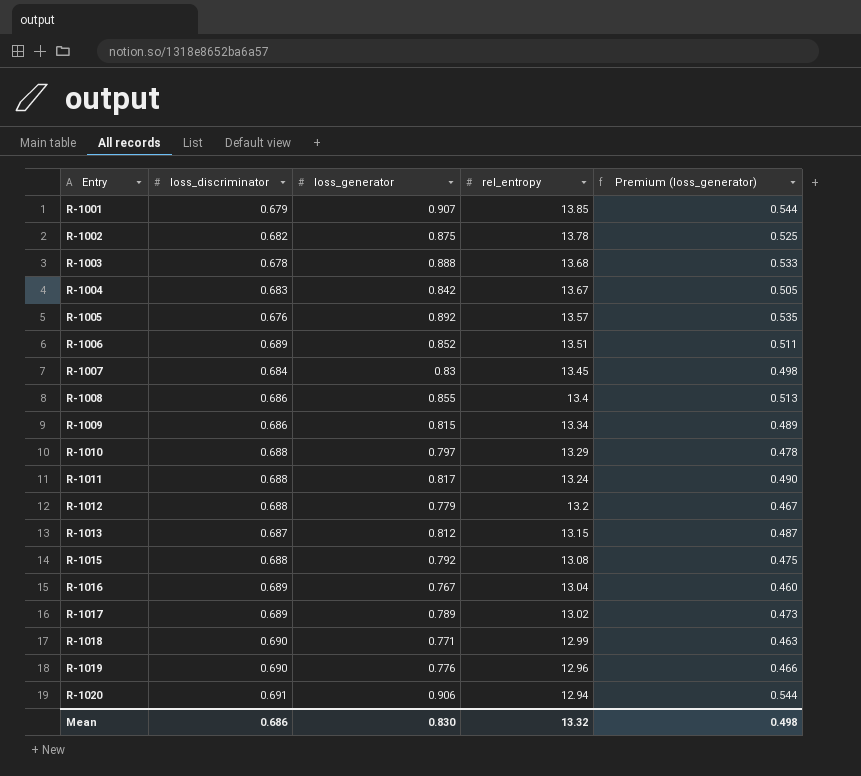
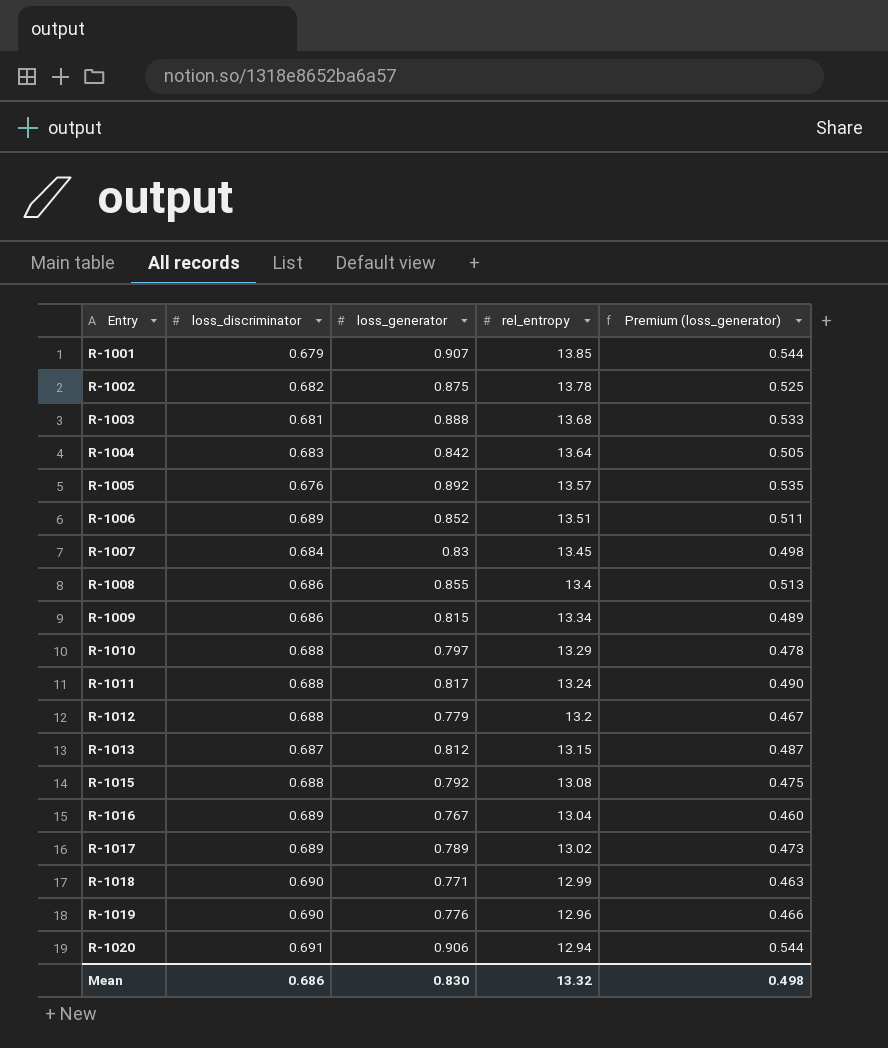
R-1003 | loss_discriminator: 0.678 -> 0.681
R-1004 | rel_entropy: 13.67 -> 13.64

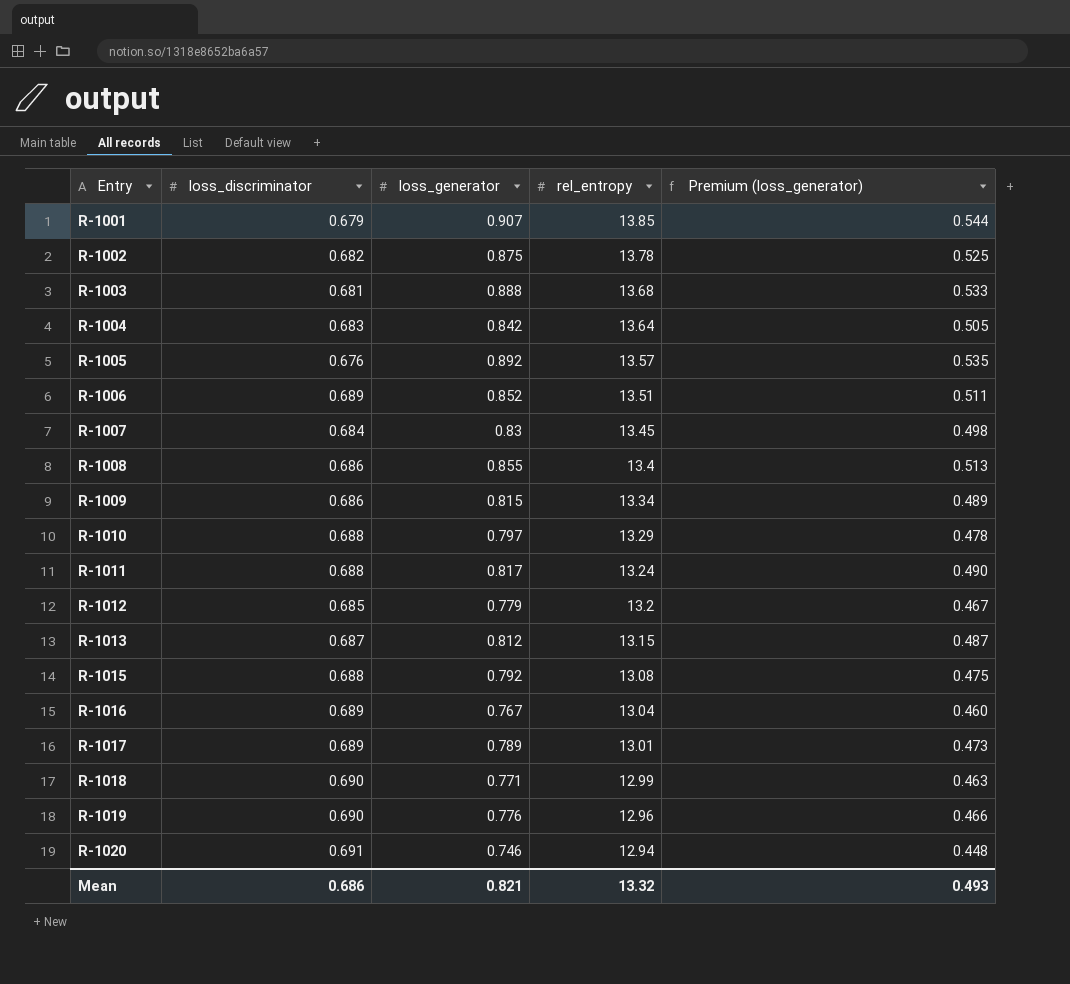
R-1012 | loss_discriminator: 0.688 -> 0.685
R-1017 | rel_entropy: 13.02 -> 13.01
R-1020 | loss_generator: 0.906 -> 0.746
R-1020 | Premium (loss_generator): 0.544 -> 0.448
Mean | loss_generator: 0.830 -> 0.821
Mean | Premium (loss_generator): 0.498 -> 0.493

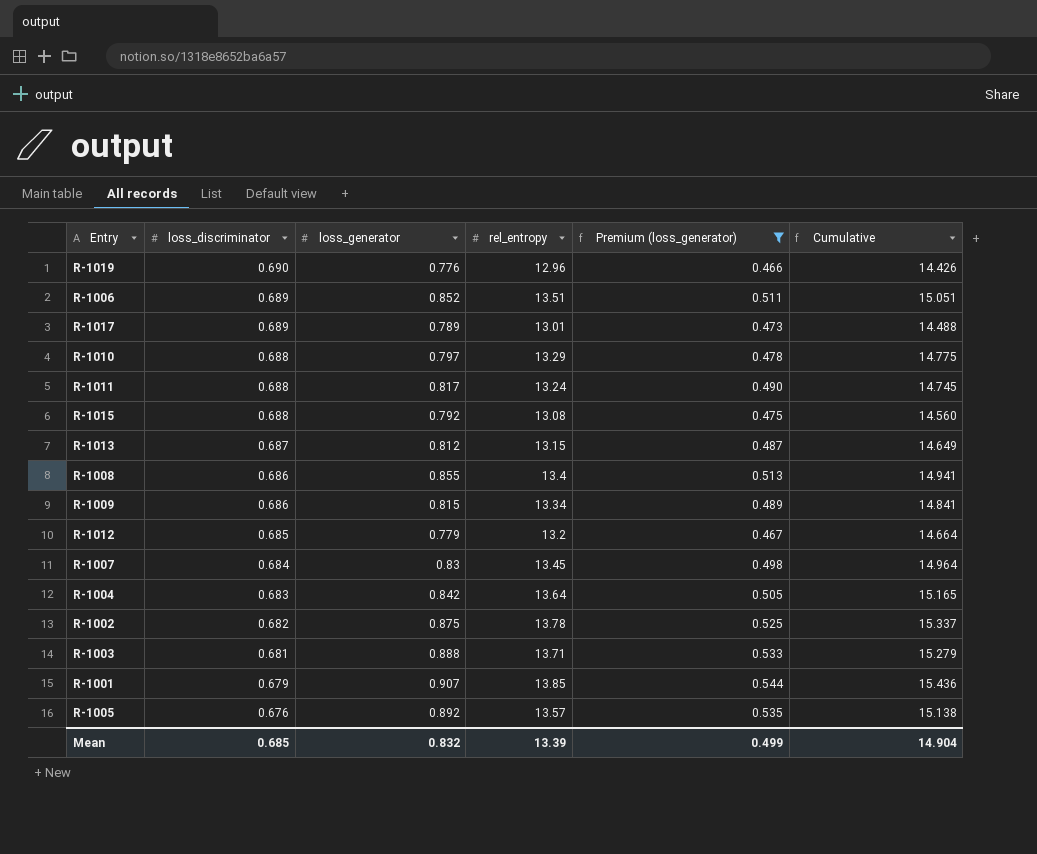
filter: none -> Premium (loss_generator) >= 0.466
row order: Entry ascending -> loss_discriminator descending
column Cumulative | formula: none -> [loss_discriminator] + [loss_generator] + [rel_entropy]
R-1003 | rel_entropy: 13.68 -> 13.71
Mean | loss_discriminator: 0.686 -> 0.685
Mean | loss_generator: 0.821 -> 0.832
Mean | rel_entropy: 13.32 -> 13.39
Mean | Premium (loss_generator): 0.493 -> 0.499

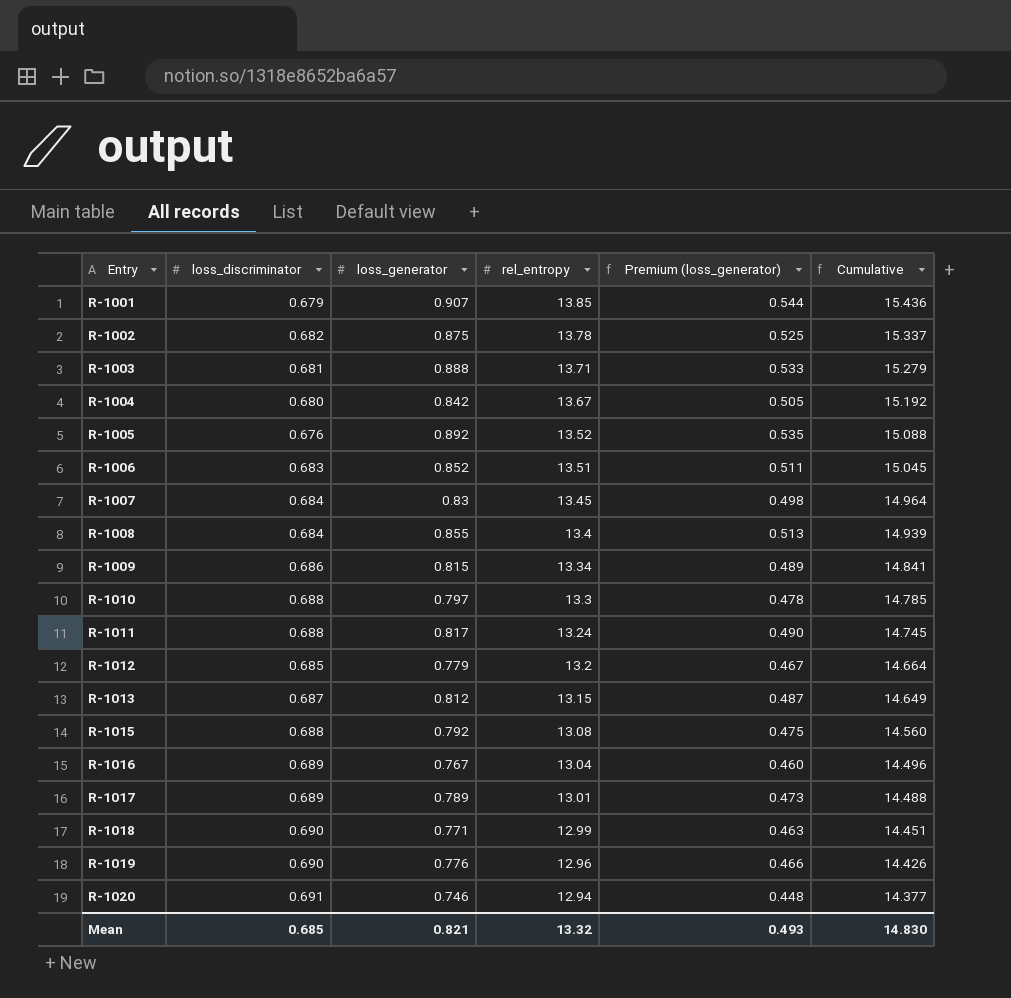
filter: Premium (loss_generator) >= 0.466 -> none
row order: loss_discriminator descending -> Entry ascending
R-1004 | loss_discriminator: 0.683 -> 0.680
R-1004 | rel_entropy: 13.64 -> 13.67
R-1004 | Cumulative: 15.165 -> 15.192
R-1005 | rel_entropy: 13.57 -> 13.52
R-1005 | Cumulative: 15.138 -> 15.088
R-1006 | loss_discriminator: 0.689 -> 0.683
R-1006 | Cumulative: 15.051 -> 15.045
R-1008 | loss_discriminator: 0.686 -> 0.684
R-1008 | Cumulative: 14.941 -> 14.939
R-1010 | rel_entropy: 13.29 -> 13.3
R-1010 | Cumulative: 14.775 -> 14.785
Mean | loss_generator: 0.832 -> 0.821
Mean | rel_entropy: 13.39 -> 13.32
Mean | Premium (loss_generator): 0.499 -> 0.493
Mean | Cumulative: 14.904 -> 14.830

